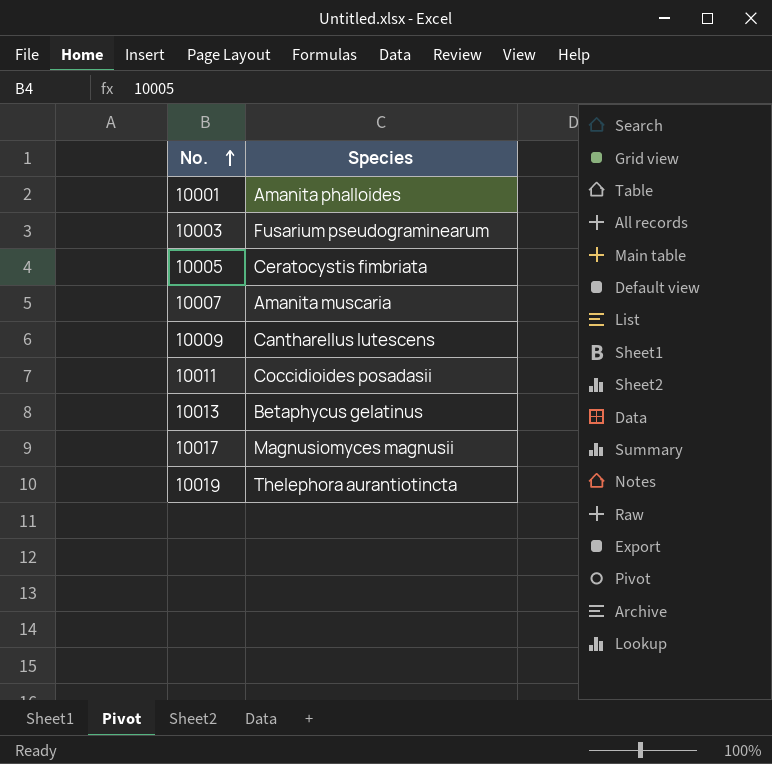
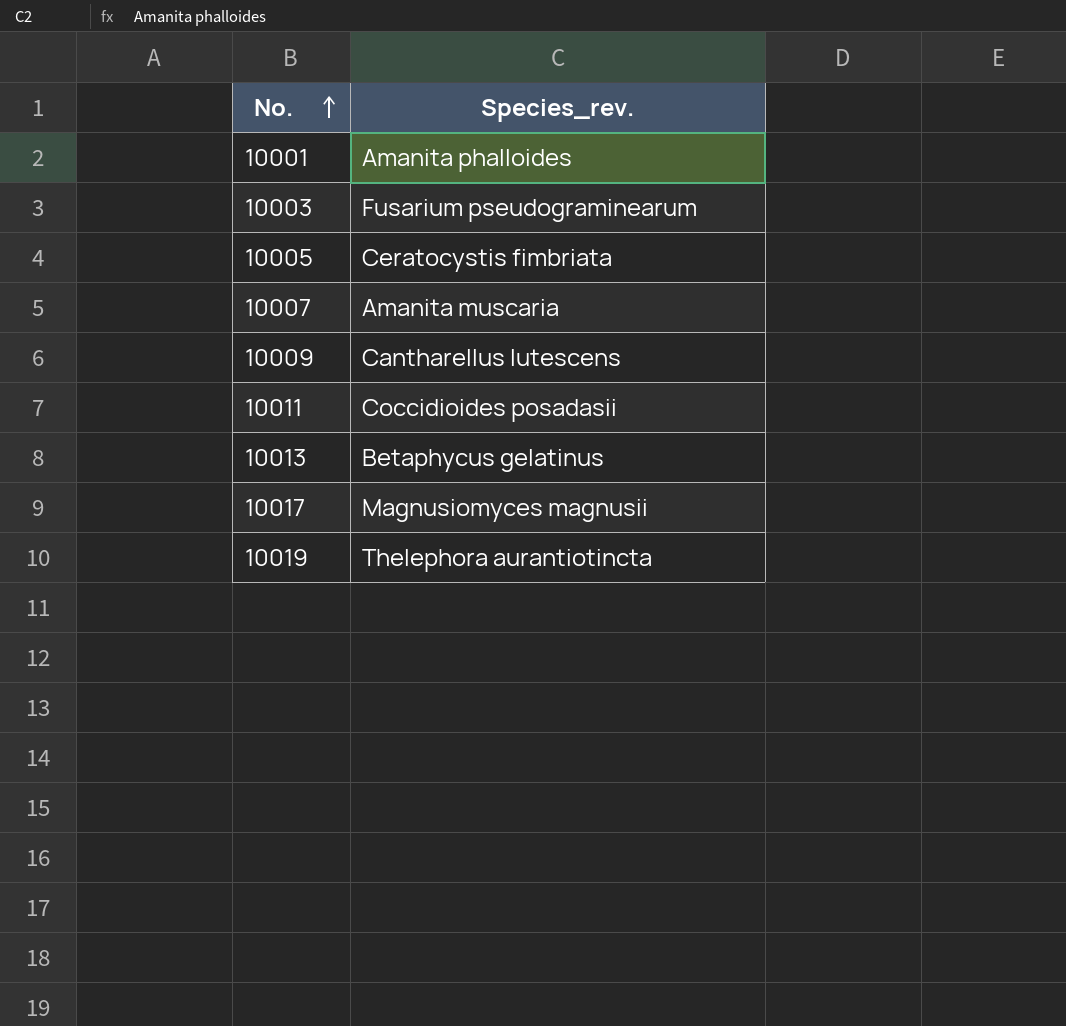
column name: Species -> Species_rev.

